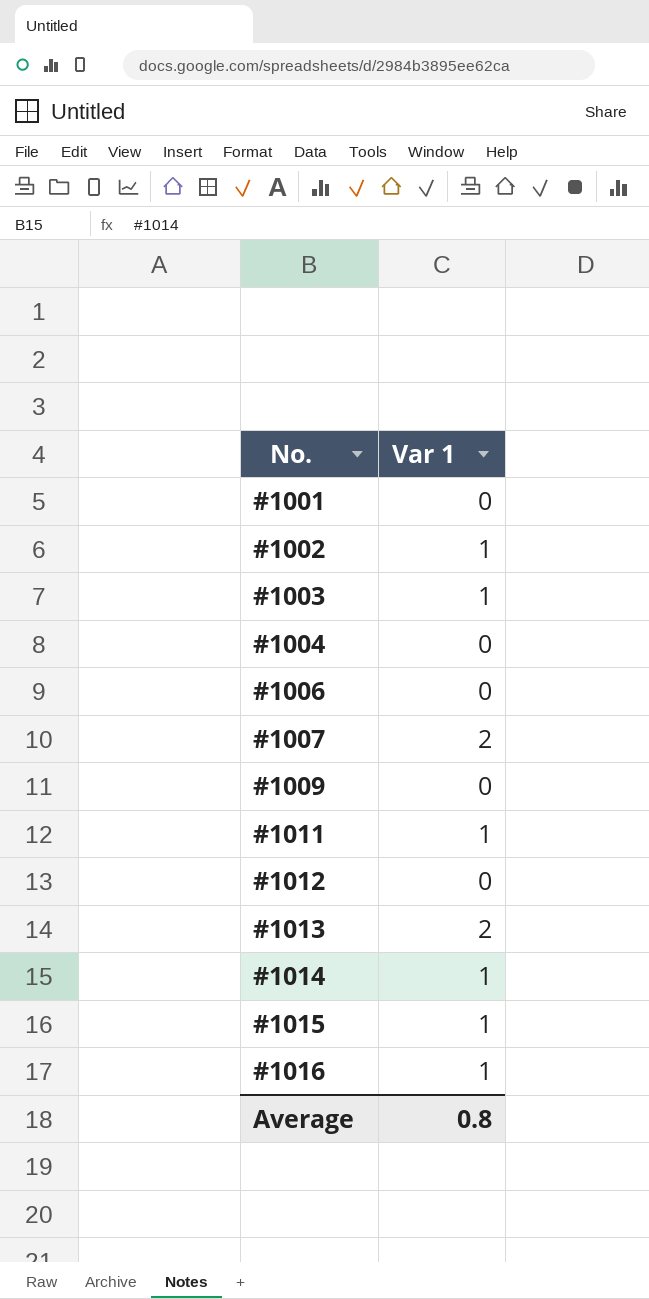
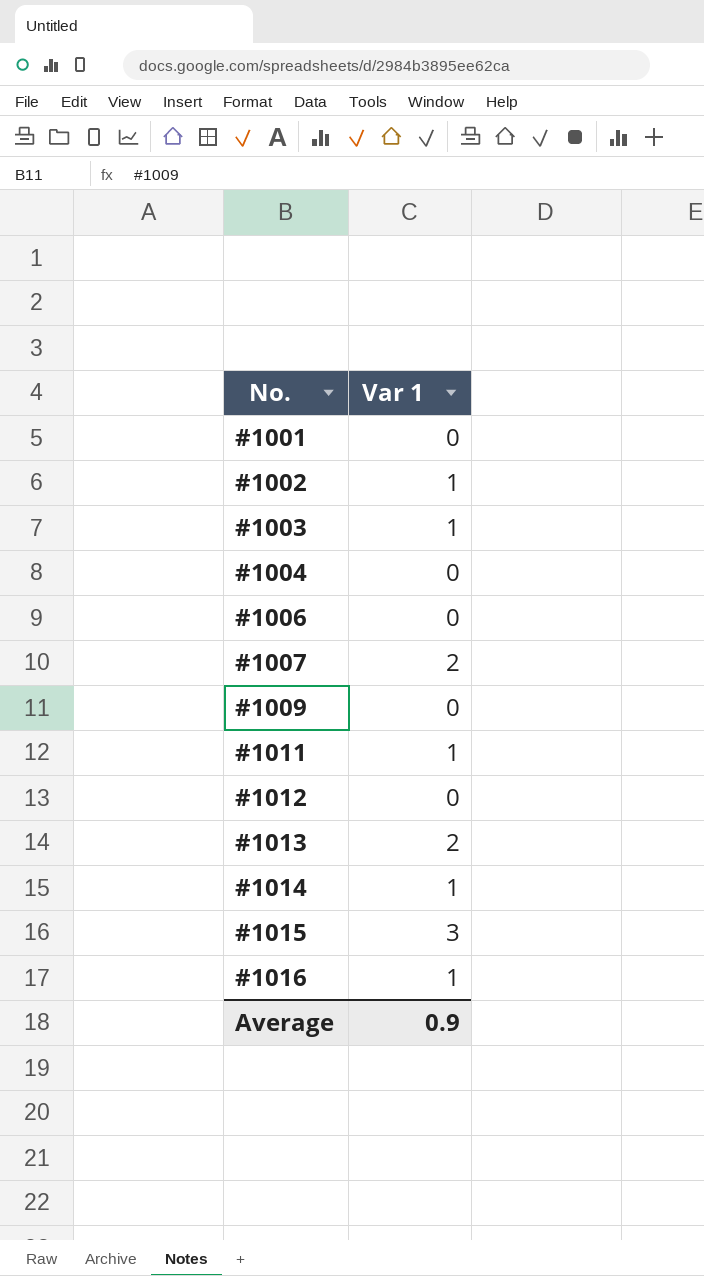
#1015 | Var 1: 1 -> 3
Average | Var 1: 0.8 -> 0.9

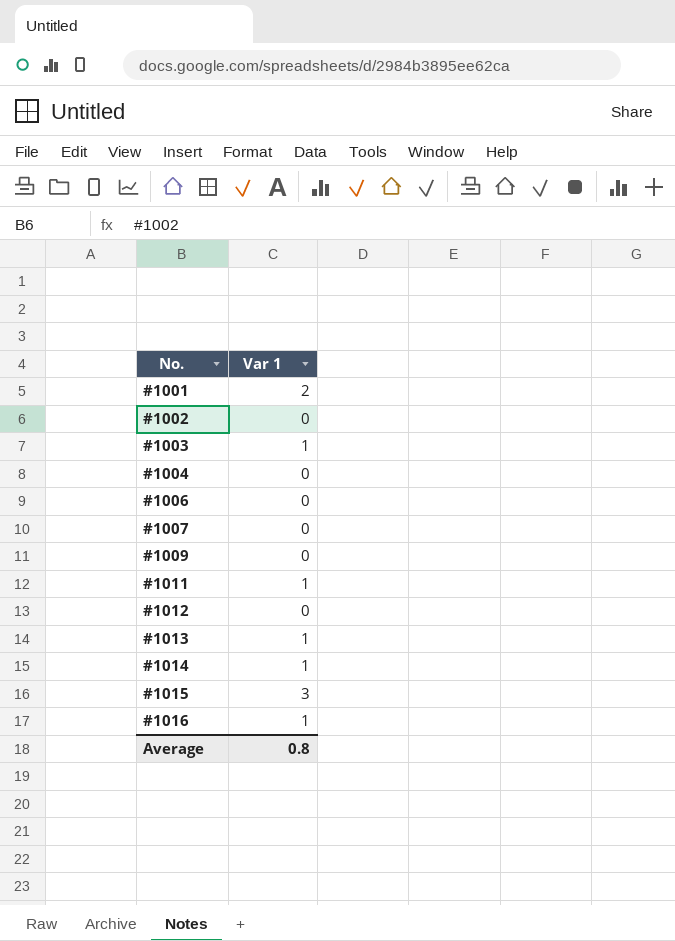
#1001 | Var 1: 0 -> 2
#1002 | Var 1: 1 -> 0
#1007 | Var 1: 2 -> 0
#1013 | Var 1: 2 -> 1
Average | Var 1: 0.9 -> 0.8

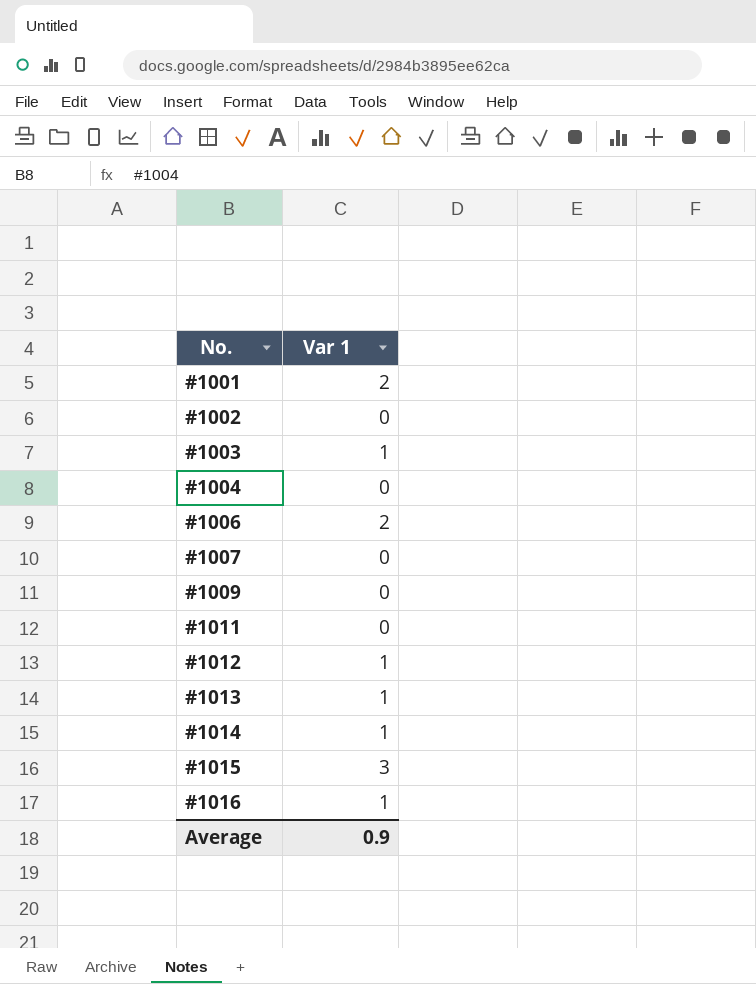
#1006 | Var 1: 0 -> 2
#1011 | Var 1: 1 -> 0
#1012 | Var 1: 0 -> 1
Average | Var 1: 0.8 -> 0.9

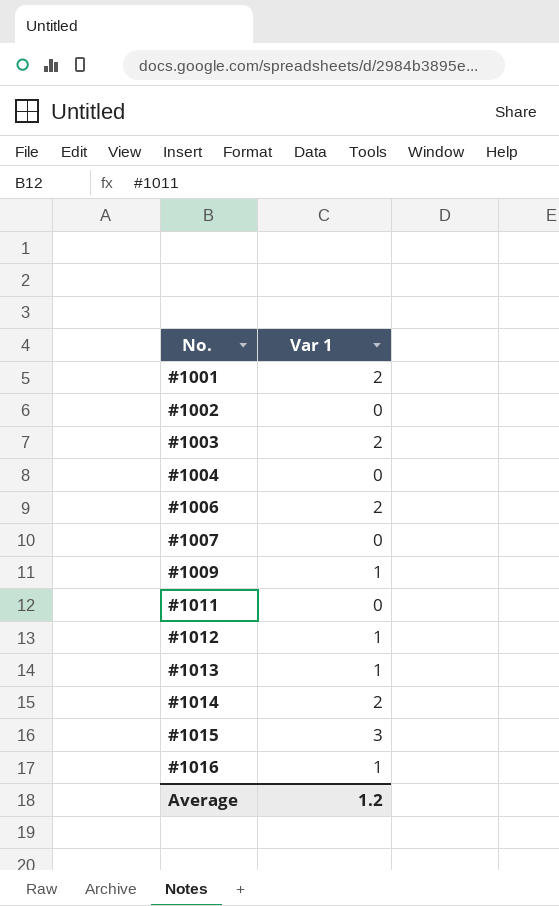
#1003 | Var 1: 1 -> 2
#1009 | Var 1: 0 -> 1
#1014 | Var 1: 1 -> 2
Average | Var 1: 0.9 -> 1.2

